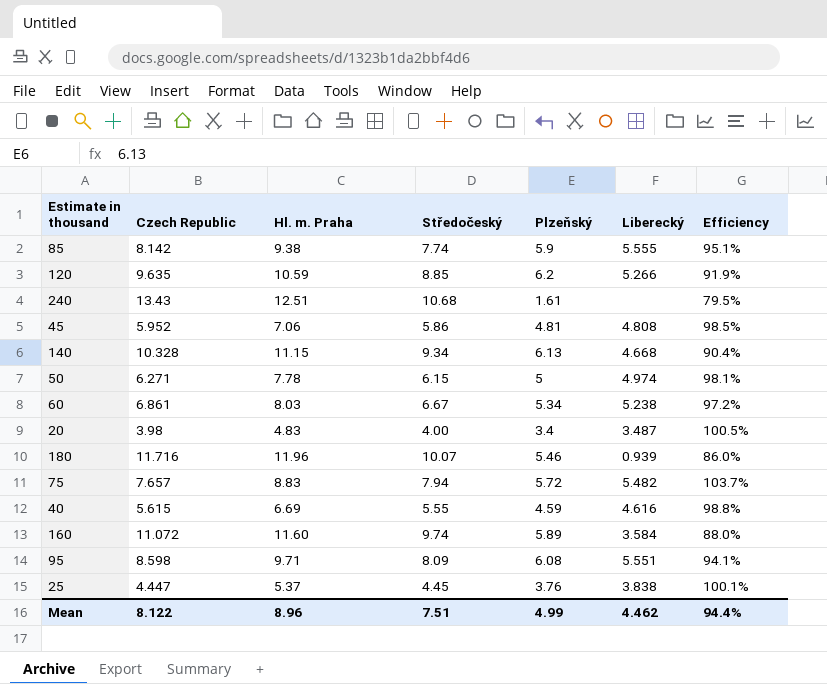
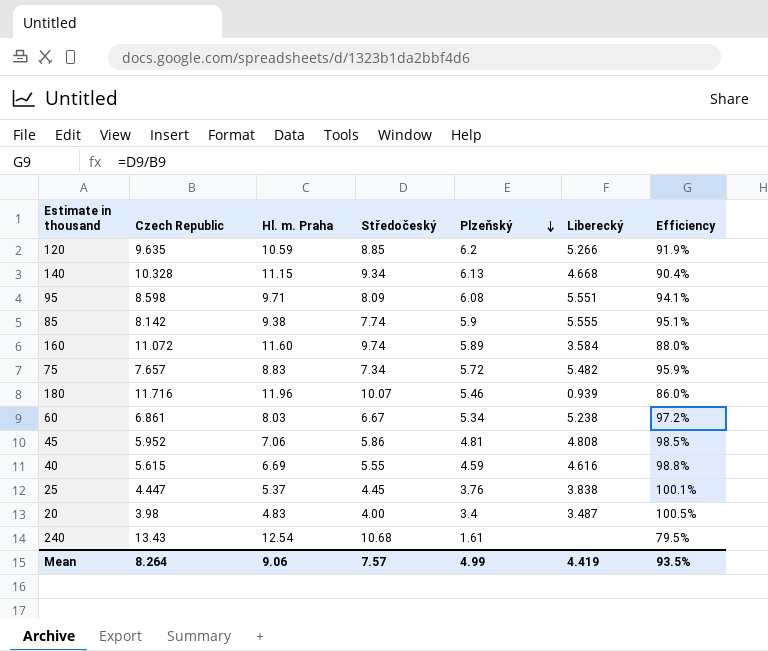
row order: none -> Plzeňský descending
row 50: 6.271 | 7.78 | 6.15 | 5 | 4.974 | 98.1% -> none
75 | Středočeský: 7.94 -> 7.34
75 | Efficiency: 103.7% -> 95.9%
240 | Hl. m. Praha: 12.51 -> 12.54
Mean | Czech Republic: 8.122 -> 8.264
Mean | Hl. m. Praha: 8.96 -> 9.06
Mean | Středočeský: 7.51 -> 7.57
Mean | Liberecký: 4.462 -> 4.419
Mean | Efficiency: 94.4% -> 93.5%

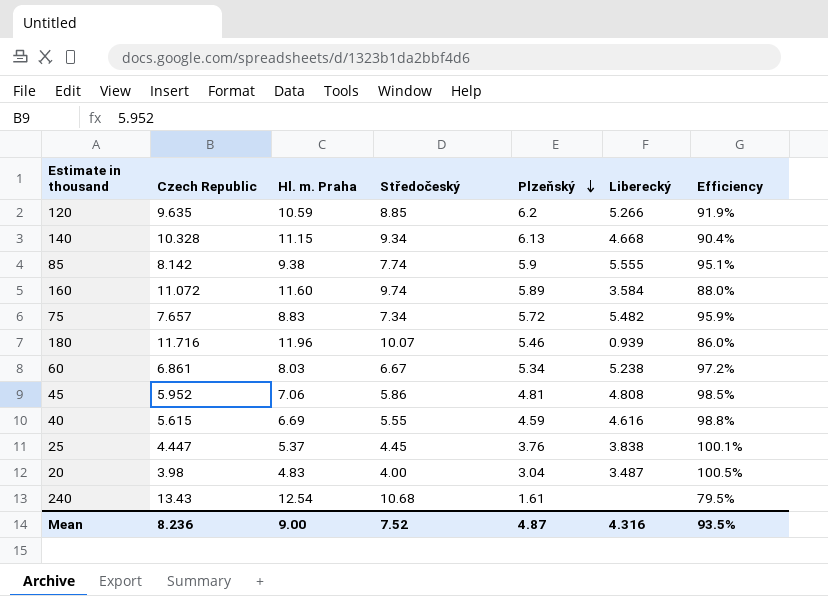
row 95: 8.598 | 9.71 | 8.09 | 6.08 | 5.551 | 94.1% -> none
20 | Plzeňský: 3.4 -> 3.04
Mean | Czech Republic: 8.264 -> 8.236
Mean | Hl. m. Praha: 9.06 -> 9.00
Mean | Středočeský: 7.57 -> 7.52
Mean | Plzeňský: 4.99 -> 4.87
Mean | Liberecký: 4.419 -> 4.316

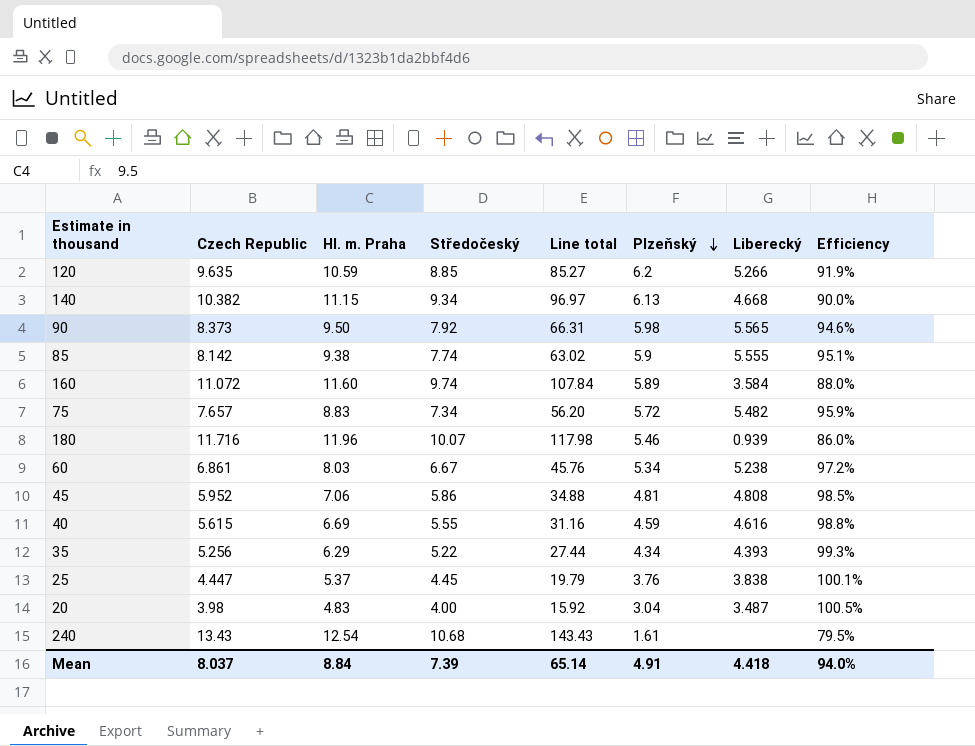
column Line total | formula: none -> [Czech Republic] * [Středočeský]
140 | Czech Republic: 10.328 -> 10.382
140 | Efficiency: 90.4% -> 90.0%
row 90: none -> 8.373 | 9.50 | 7.92 | 66.31 | 5.98 | 5.565 | 94.6%
row 35: none -> 5.256 | 6.29 | 5.22 | 27.44 | 4.34 | 4.393 | 99.3%
Mean | Czech Republic: 8.236 -> 8.037
Mean | Hl. m. Praha: 9.00 -> 8.84
Mean | Středočeský: 7.52 -> 7.39
Mean | Plzeňský: 4.87 -> 4.91
Mean | Liberecký: 4.316 -> 4.418
Mean | Efficiency: 93.5% -> 94.0%

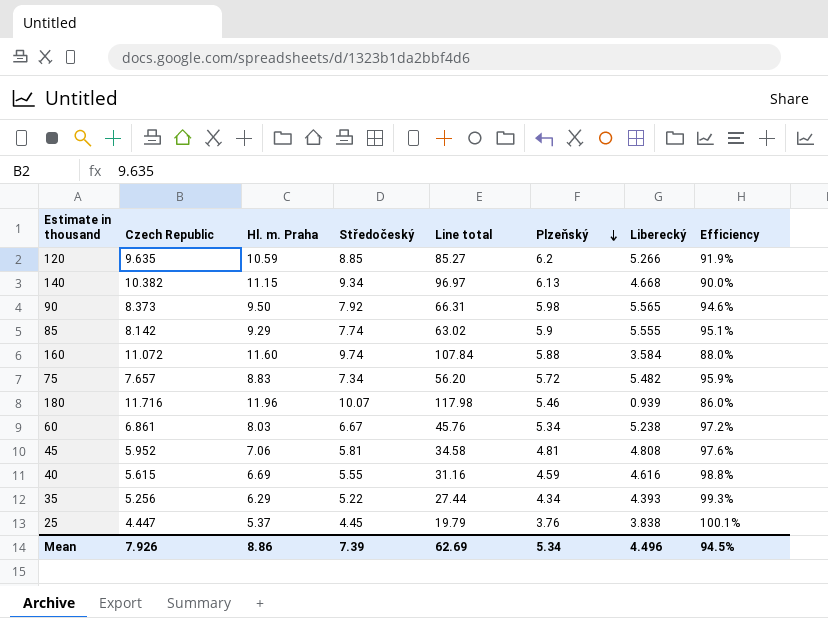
row 20: 3.98 | 4.83 | 4.00 | 15.92 | 3.04 | 3.487 | 100.5% -> none
row 240: 13.43 | 12.54 | 10.68 | 143.43 | 1.61 | none | 79.5% -> none
85 | Hl. m. Praha: 9.38 -> 9.29
160 | Plzeňský: 5.89 -> 5.88
45 | Středočeský: 5.86 -> 5.81
45 | Line total: 34.88 -> 34.58
45 | Efficiency: 98.5% -> 97.6%
Mean | Czech Republic: 8.037 -> 7.926
Mean | Hl. m. Praha: 8.84 -> 8.86
Mean | Line total: 65.14 -> 62.69
Mean | Plzeňský: 4.91 -> 5.34
Mean | Liberecký: 4.418 -> 4.496
Mean | Efficiency: 94.0% -> 94.5%

